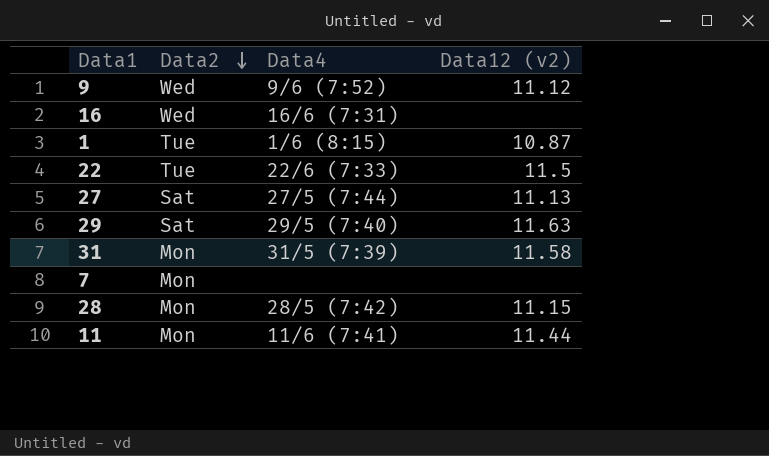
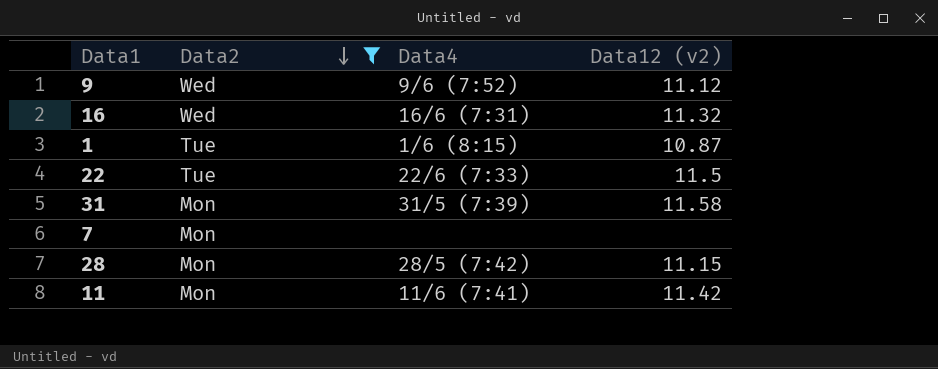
filter: none -> Data2 != Sat
16 | Data12 (v2): none -> 11.32
11 | Data12 (v2): 11.44 -> 11.42

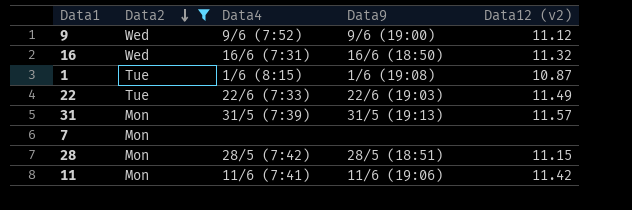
column Data9 | position: none -> 4
22 | Data12 (v2): 11.5 -> 11.49
31 | Data12 (v2): 11.58 -> 11.57

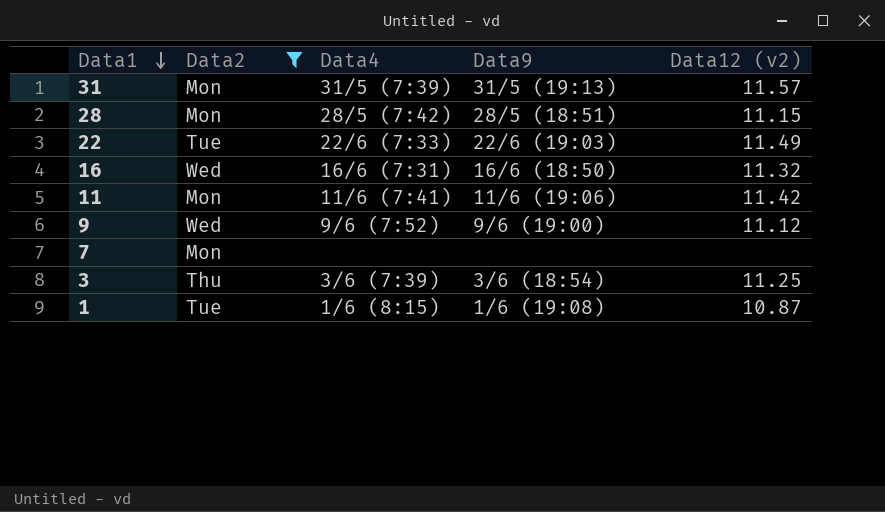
row order: Data2 descending -> Data1 descending
row 3: none -> Thu | 3/6 (7:39) | 3/6 (18:54) | 11.25

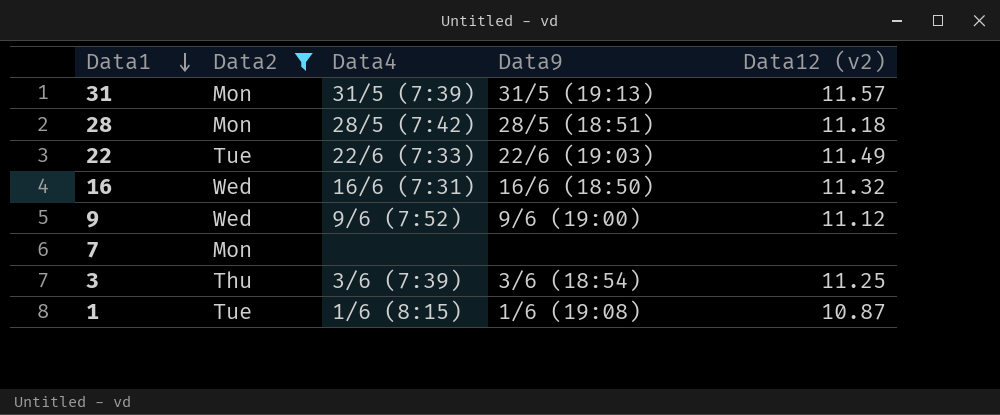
row 11: Mon | 11/6 (7:41) | 11/6 (19:06) | 11.42 -> none
28 | Data12 (v2): 11.15 -> 11.18

